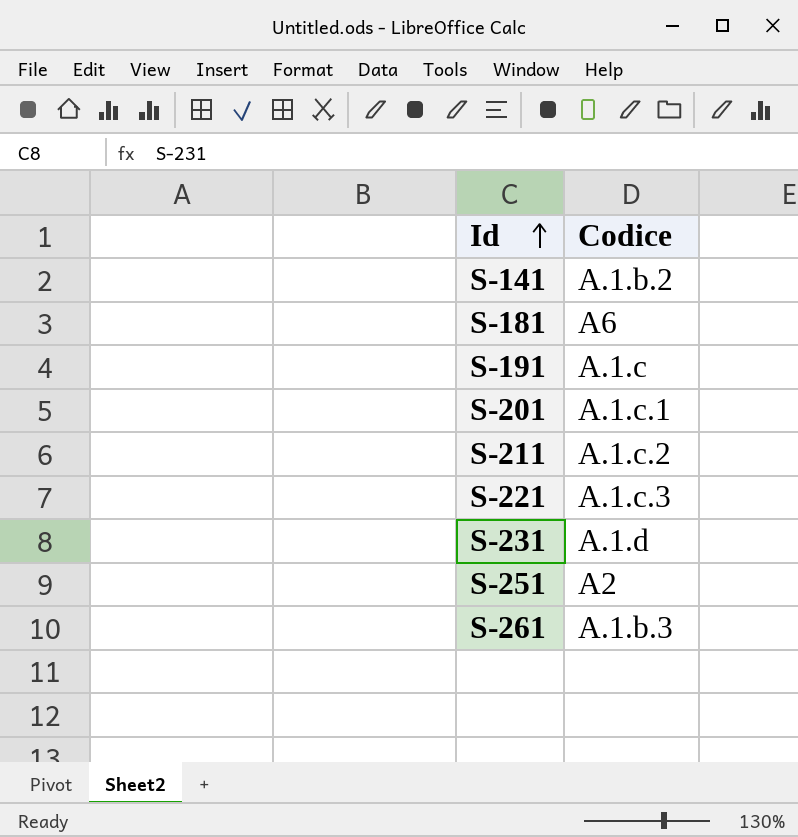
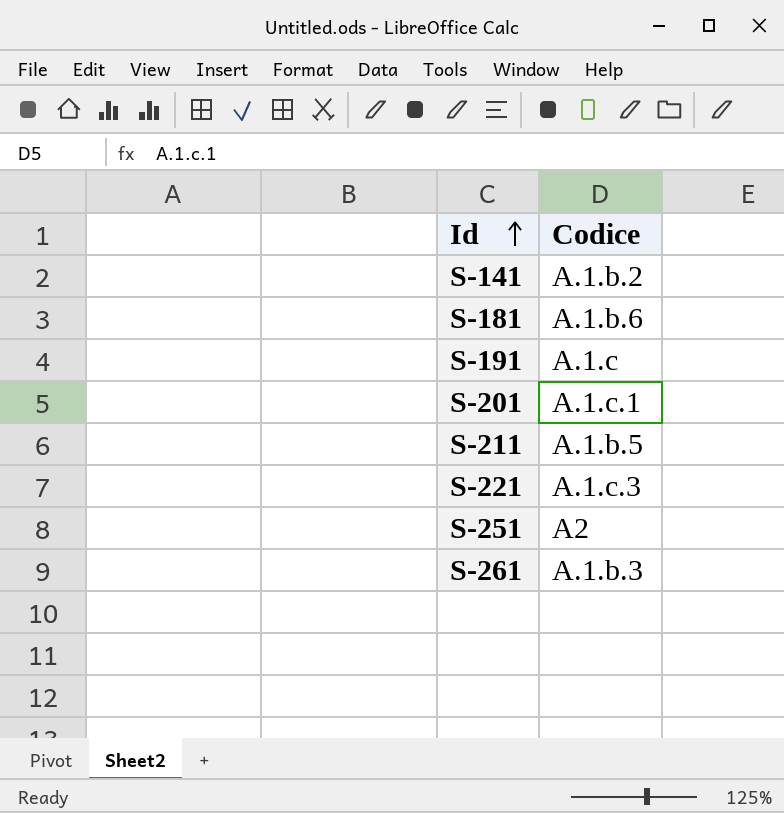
row S-231: A.1.d -> none
S-181 | Codice: A6 -> A.1.b.6
S-211 | Codice: A.1.c.2 -> A.1.b.5

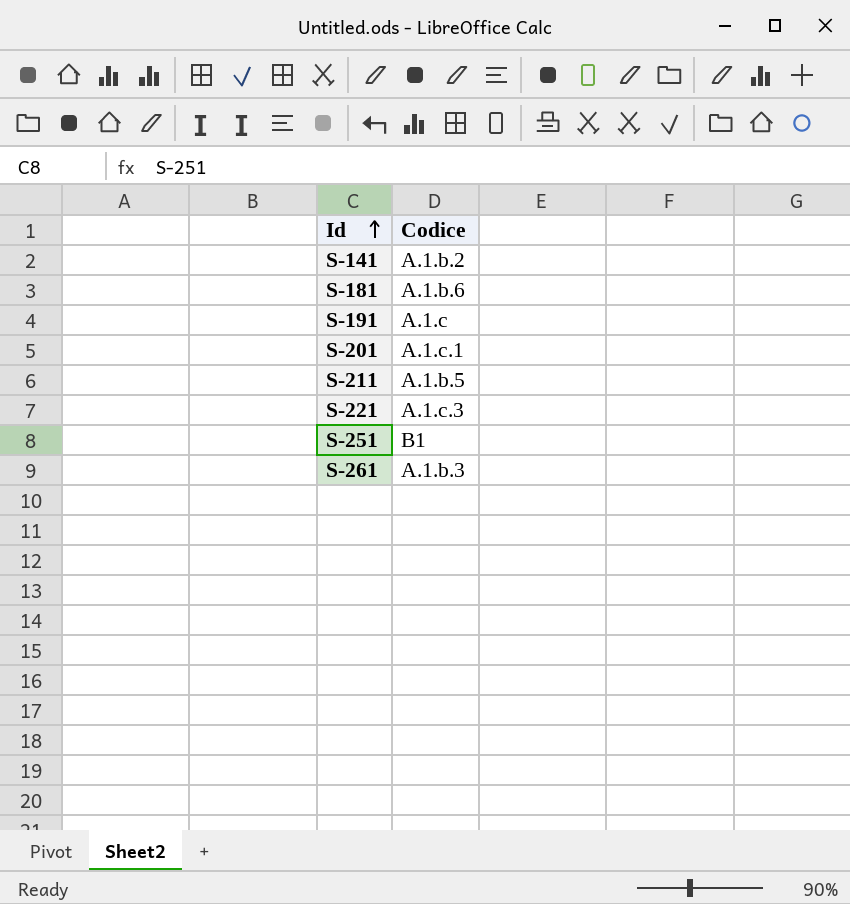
S-251 | Codice: A2 -> B1

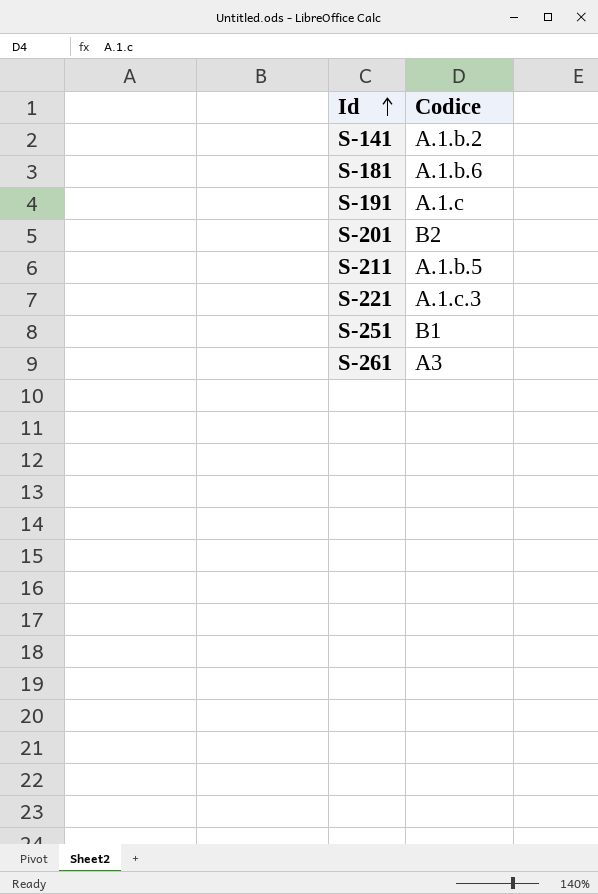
S-201 | Codice: A.1.c.1 -> B2
S-261 | Codice: A.1.b.3 -> A3

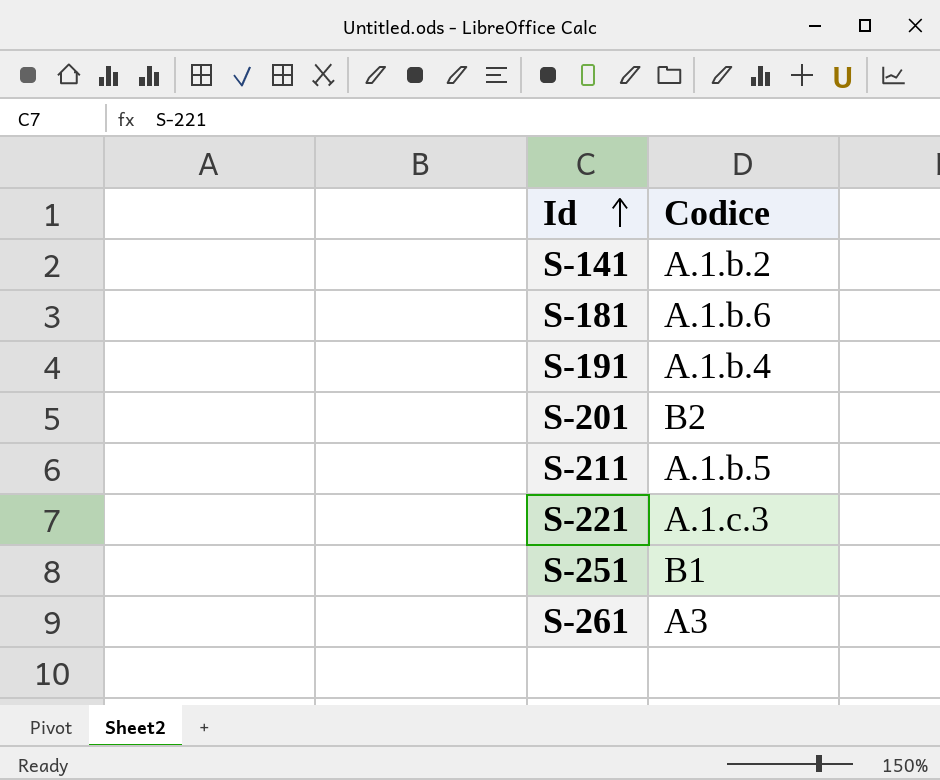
S-191 | Codice: A.1.c -> A.1.b.4

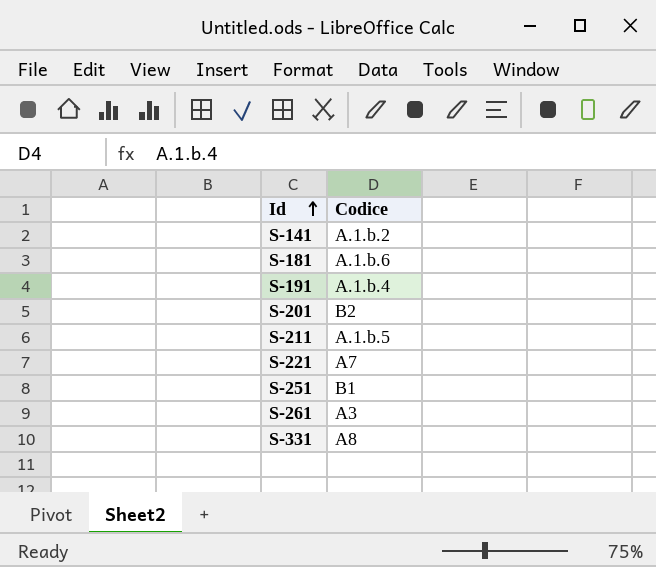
S-221 | Codice: A.1.c.3 -> A7
row S-331: none -> A8

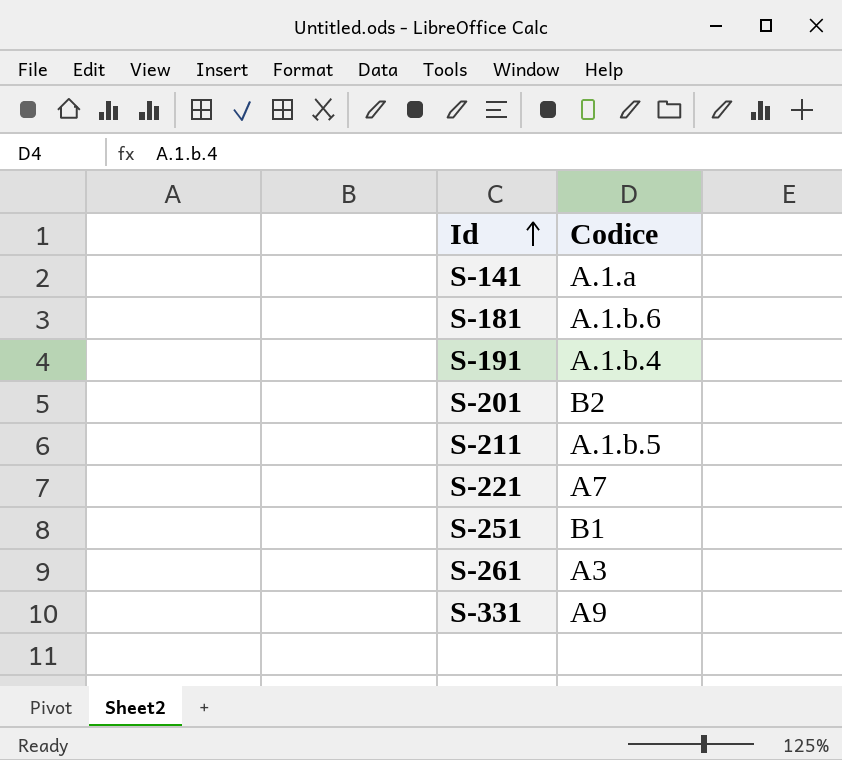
S-141 | Codice: A.1.b.2 -> A.1.a
S-331 | Codice: A8 -> A9

